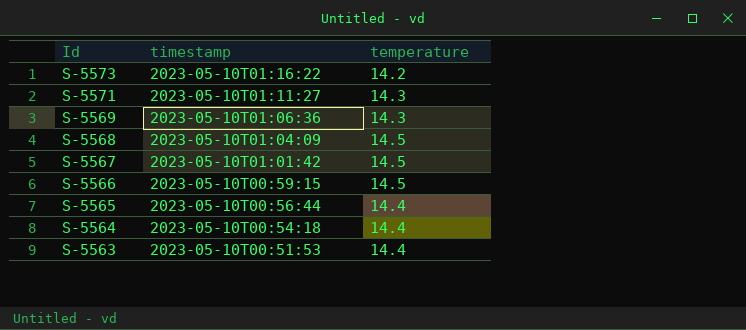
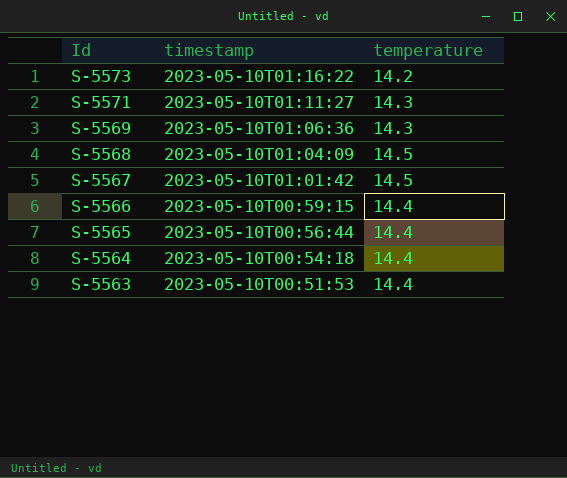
S-5566 | temperature: 14.5 -> 14.4

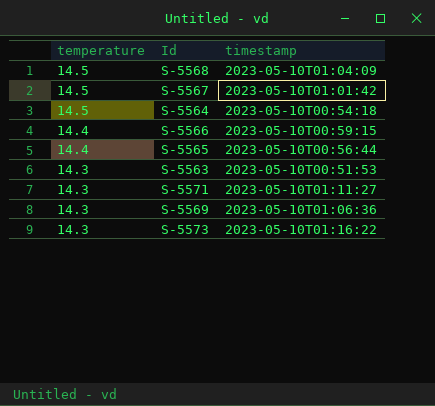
row order: Id descending -> temperature descending
column temperature | position: 3 -> 1
S-5564 | temperature: 14.4 -> 14.5
S-5563 | temperature: 14.4 -> 14.3
S-5573 | temperature: 14.2 -> 14.3

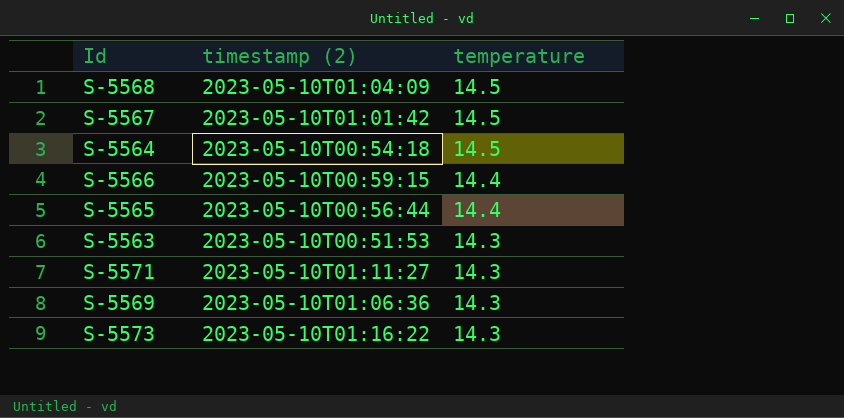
column name: timestamp -> timestamp (2)
column temperature | position: 1 -> 3

